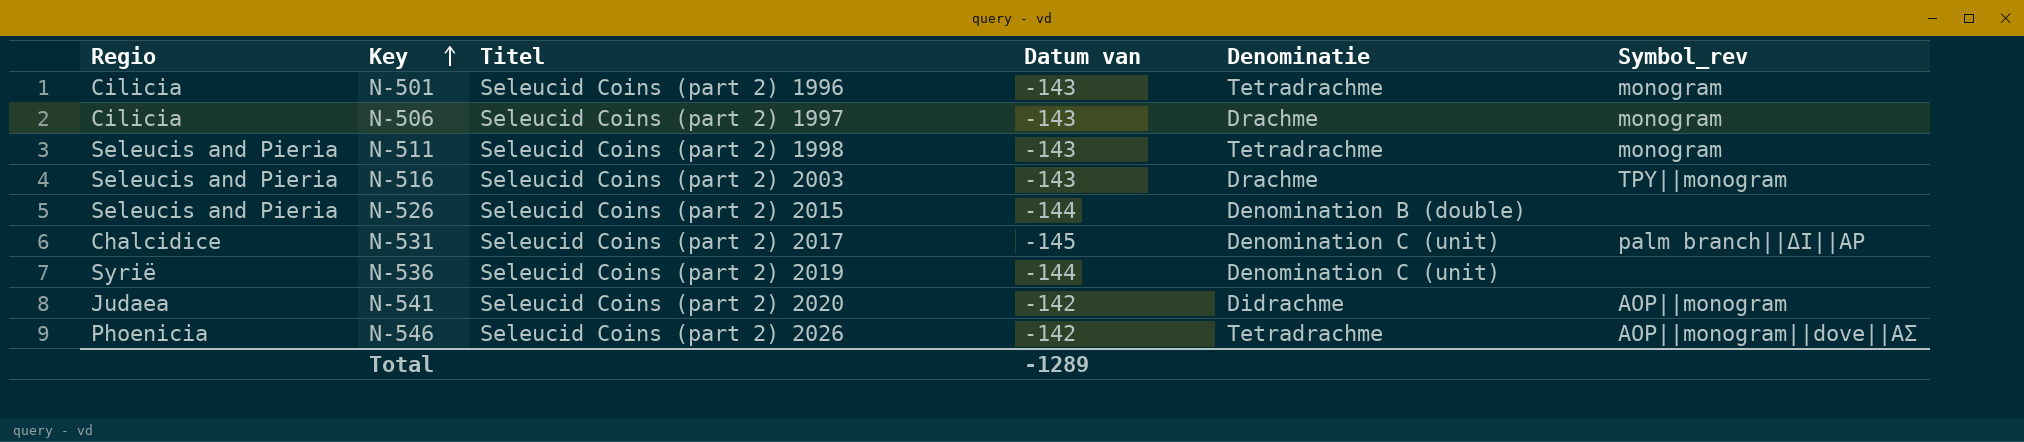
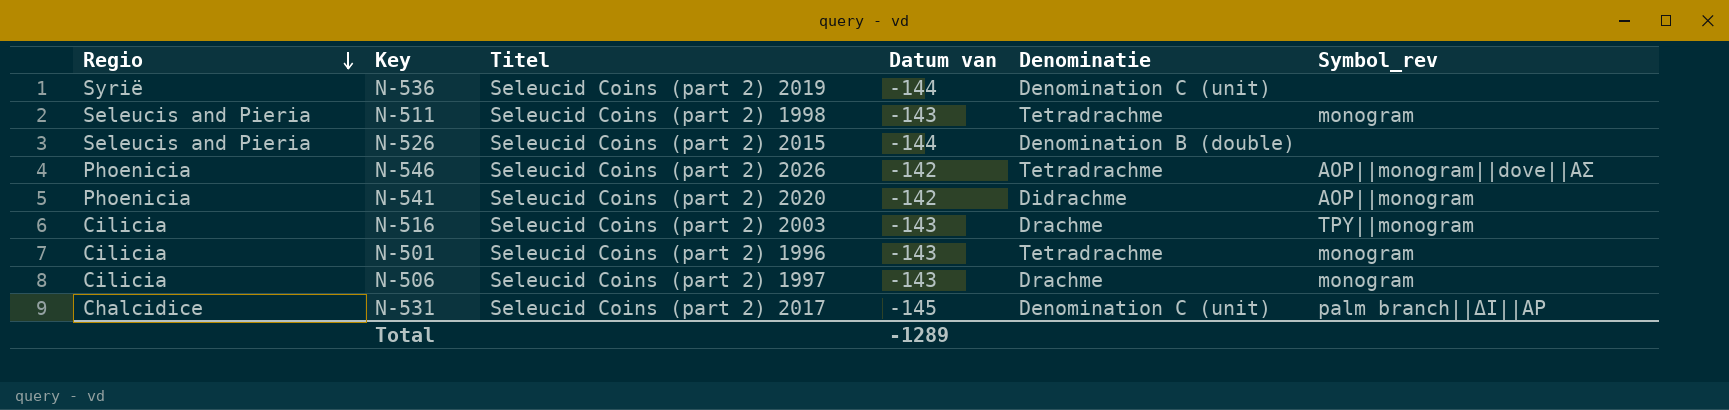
row order: Key ascending -> Regio descending
N-541 | Regio: Judaea -> Phoenicia
N-516 | Regio: Seleucis and Pieria -> Cilicia

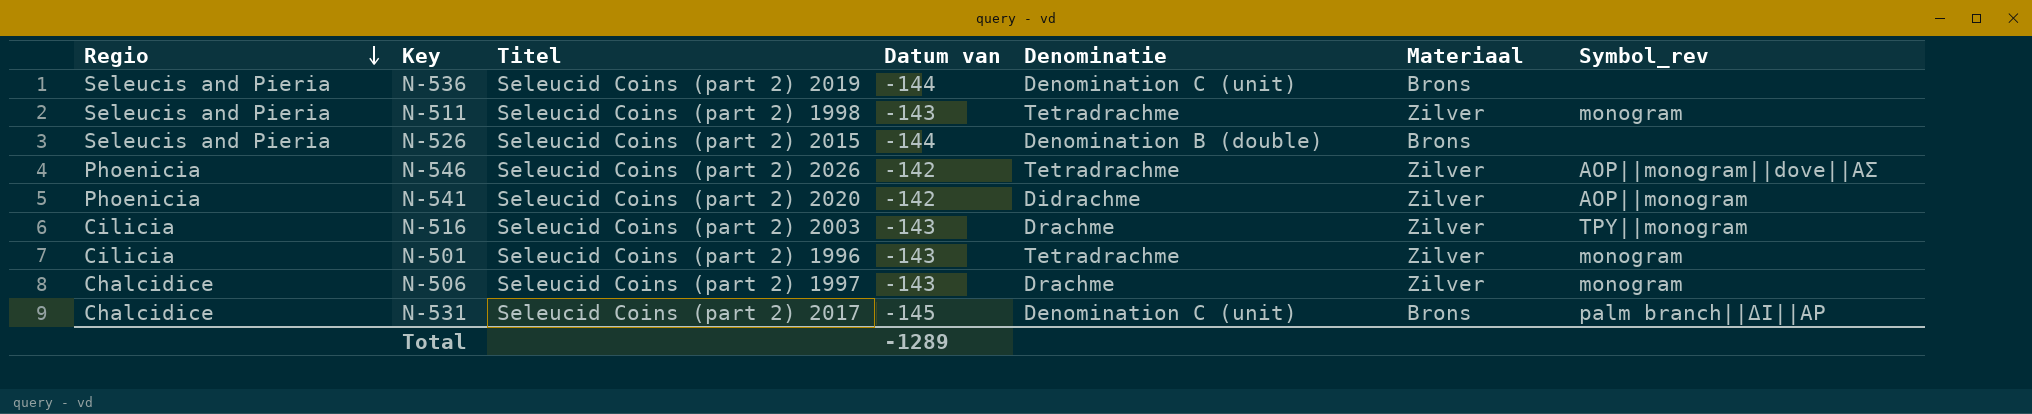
column Materiaal | position: none -> 6
N-536 | Regio: Syrië -> Seleucis and Pieria
N-506 | Regio: Cilicia -> Chalcidice

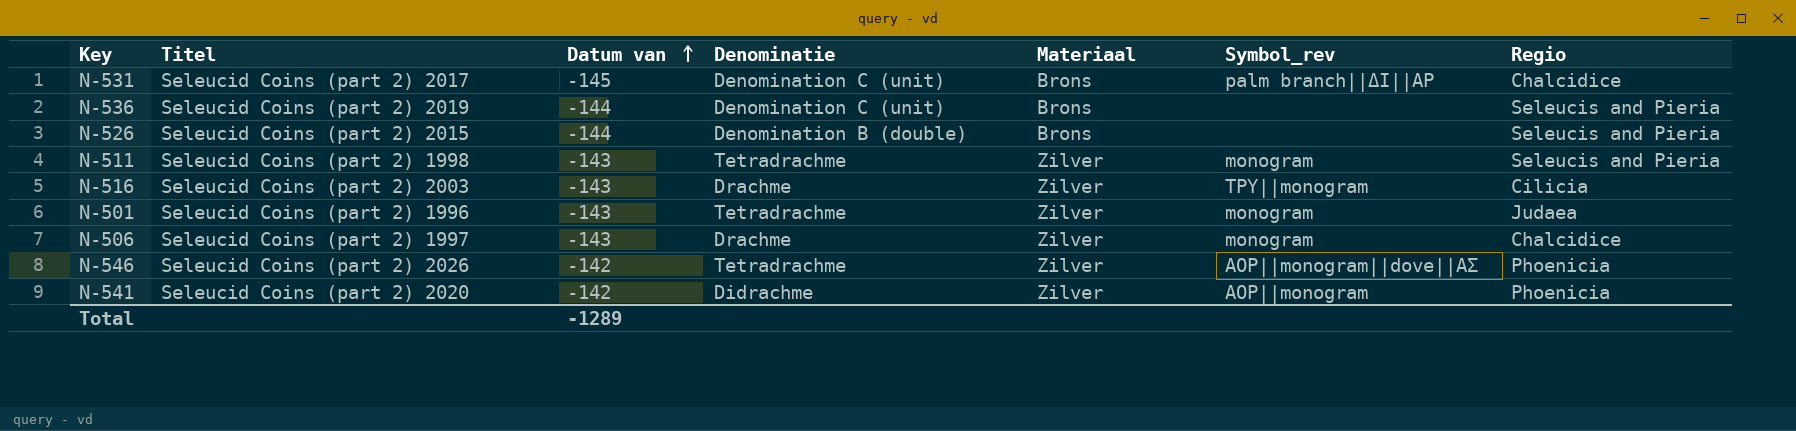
row order: Regio descending -> Datum van ascending
column Regio | position: 1 -> 7
N-501 | Regio: Cilicia -> Judaea

